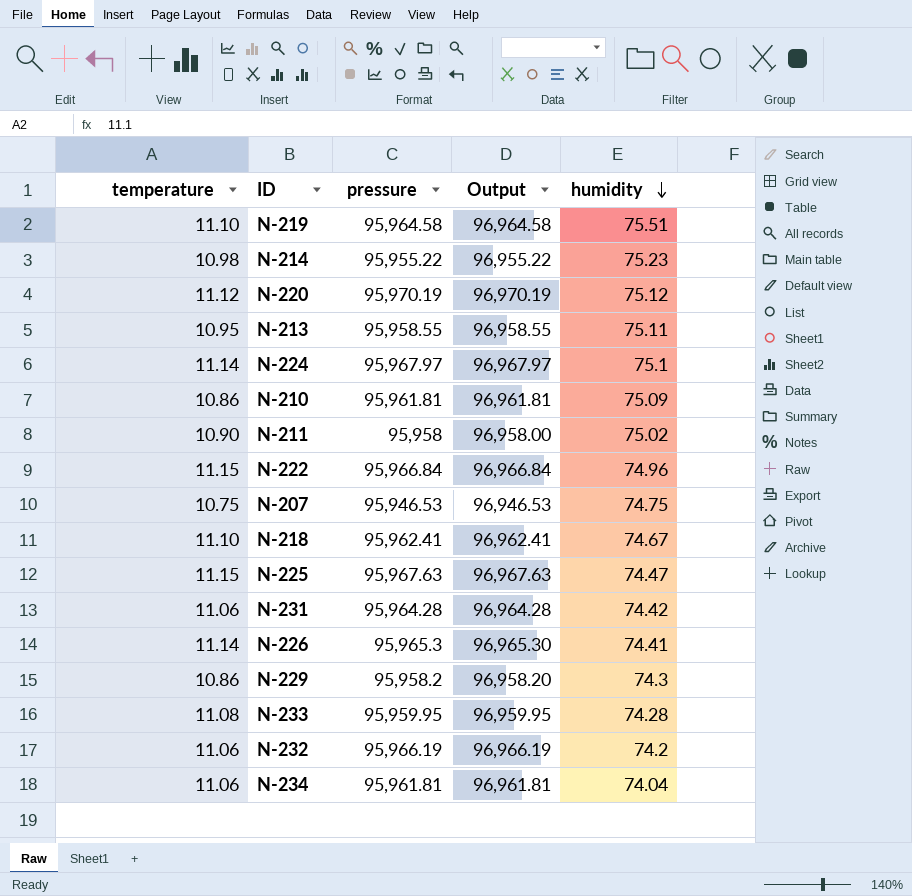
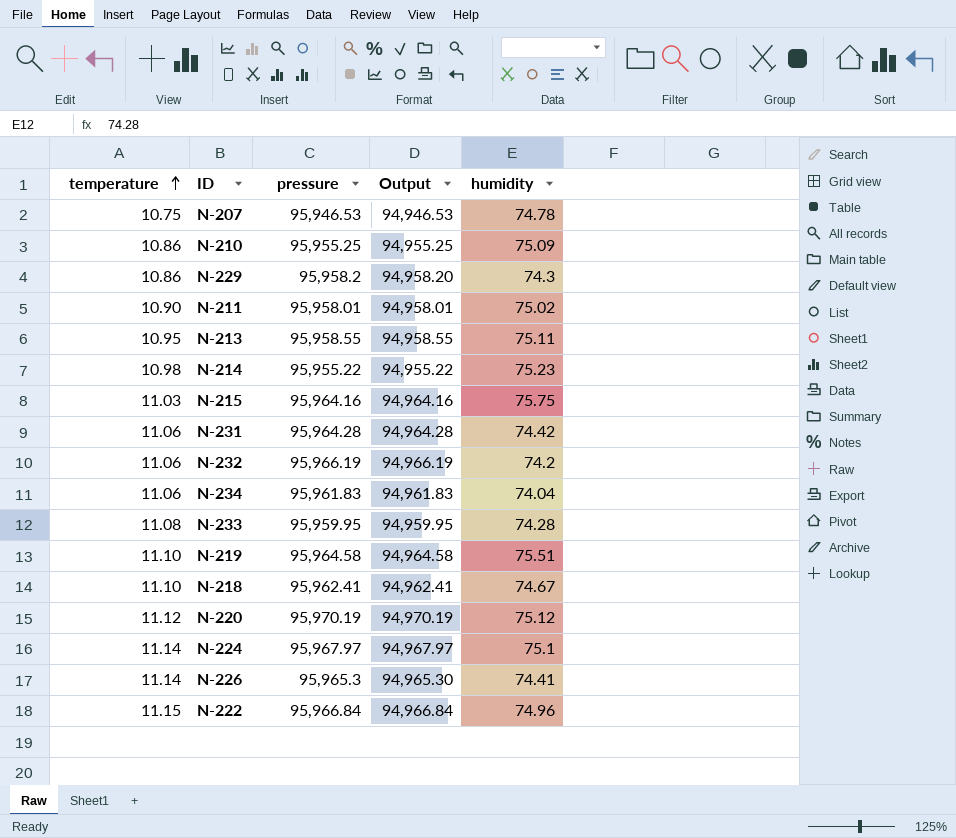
row order: humidity descending -> temperature ascending
column Output | formula: [pressure] + 1000 -> [pressure] - 1000
row N-225: 11.15 | 95,967.63 | 96,967.63 | 74.47 -> none
N-207 | humidity: 74.75 -> 74.78
N-210 | pressure: 95,961.81 -> 95,955.25
N-211 | pressure: 95,958 -> 95,958.01
row N-215: none -> 11.03 | 95,964.16 | 94,964.16 | 75.75
N-234 | pressure: 95,961.81 -> 95,961.83

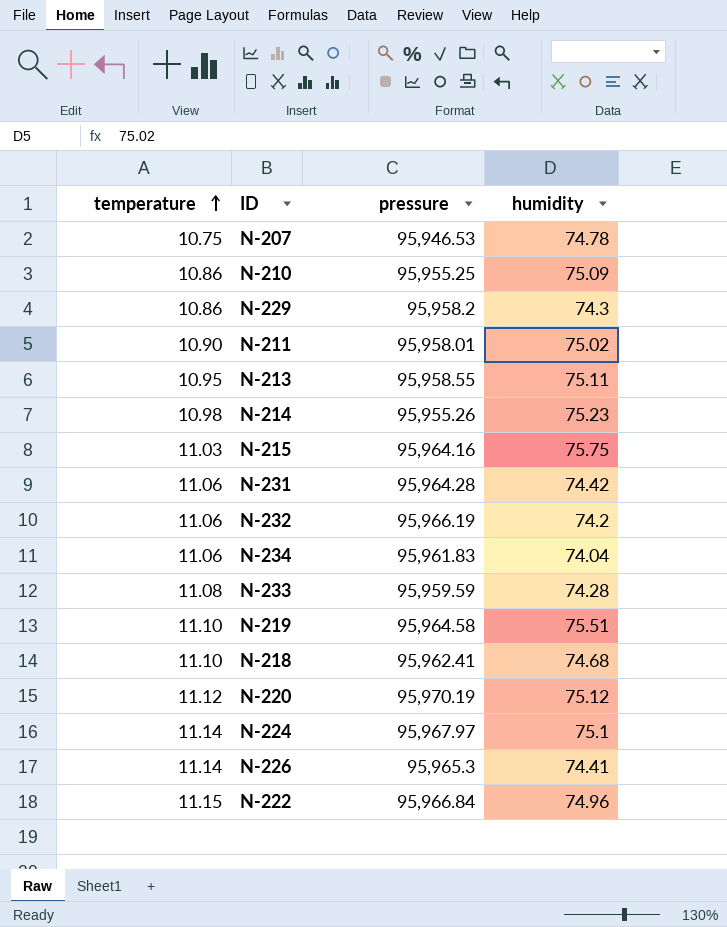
column Output | formula: [pressure] - 1000 -> none
N-214 | pressure: 95,955.22 -> 95,955.26
N-233 | pressure: 95,959.95 -> 95,959.59
N-218 | humidity: 74.67 -> 74.68

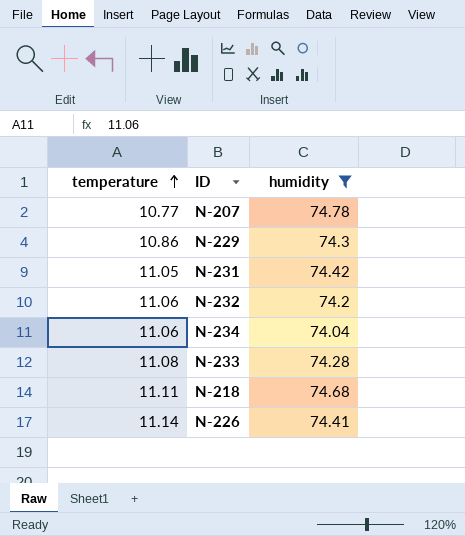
filter: none -> humidity <= 74.78
column pressure | position: 3 -> none
N-207 | temperature: 10.75 -> 10.77
N-231 | temperature: 11.06 -> 11.05
N-218 | temperature: 11.10 -> 11.11

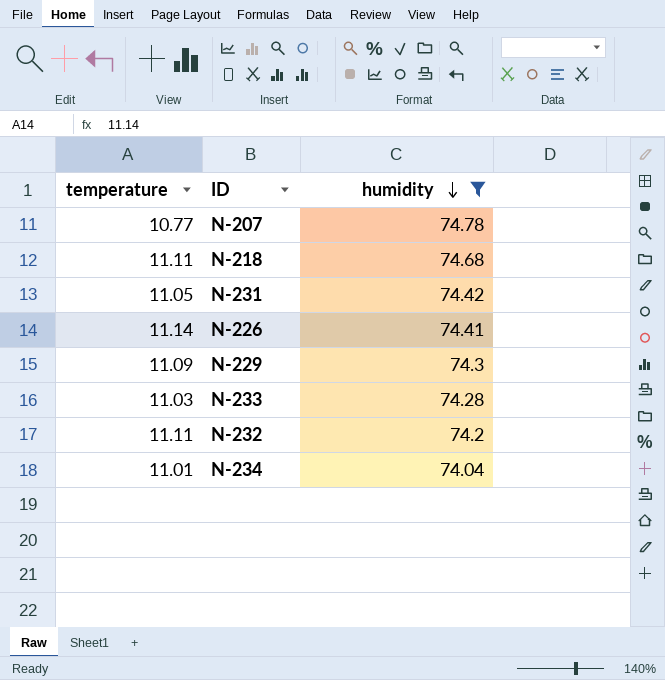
row order: temperature ascending -> humidity descending
N-229 | temperature: 10.86 -> 11.09
N-233 | temperature: 11.08 -> 11.03
N-232 | temperature: 11.06 -> 11.11
N-234 | temperature: 11.06 -> 11.01

